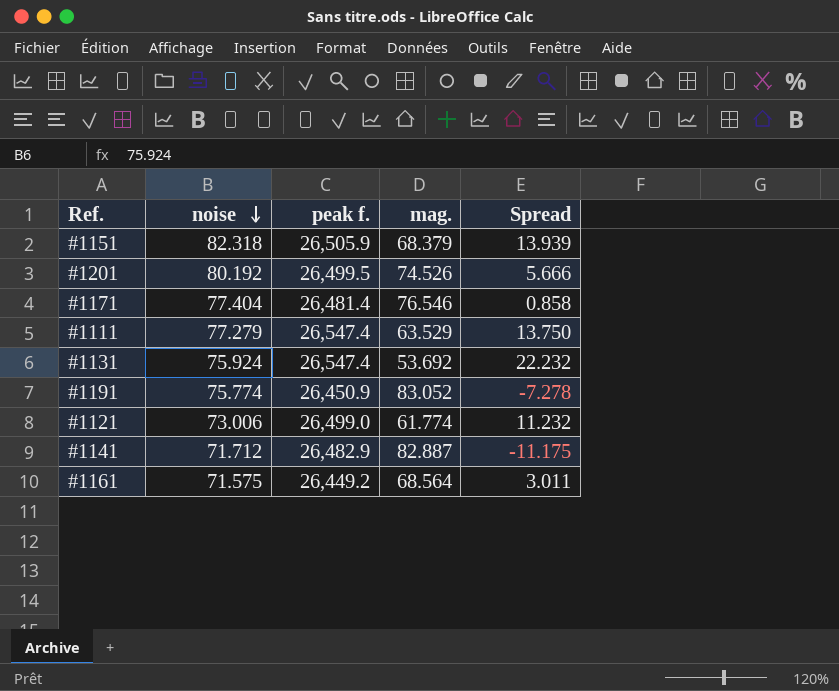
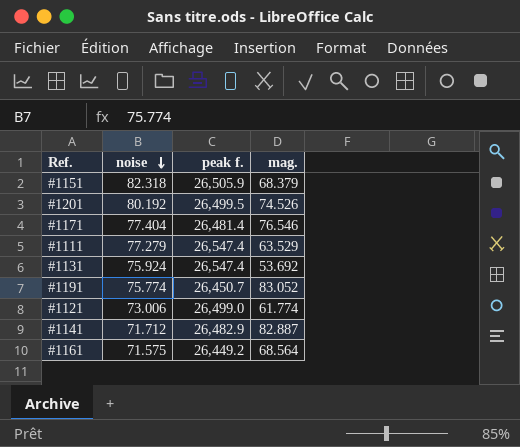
column Spread | formula: [noise] - [mag.] -> none
#1191 | peak f.: 26,450.9 -> 26,450.7

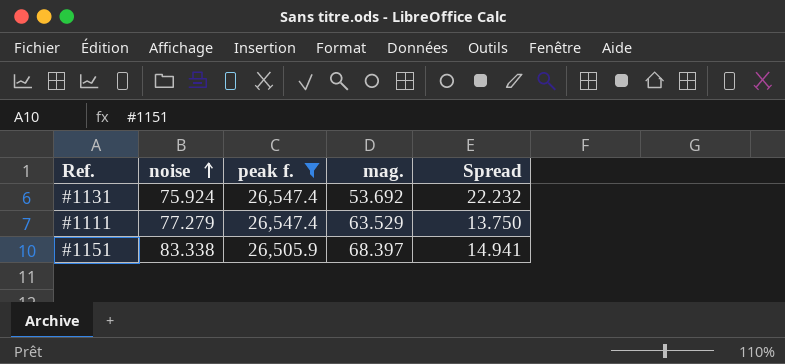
filter: none -> peak f. >= 26,505.9
row order: noise descending -> noise ascending
column Spread | formula: none -> [noise] - [mag.]
#1151 | noise: 82.318 -> 83.338
#1151 | mag.: 68.379 -> 68.397

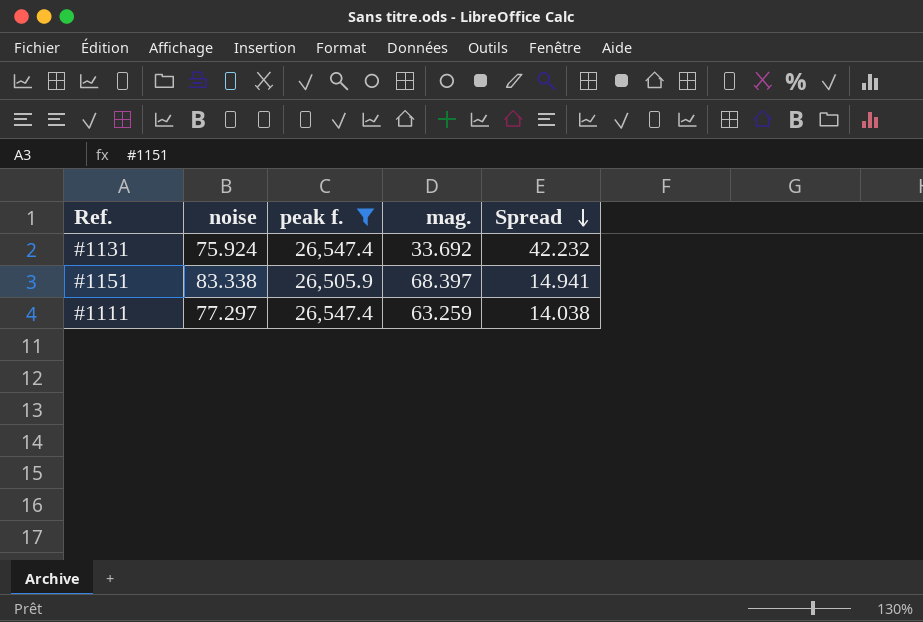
row order: noise ascending -> Spread descending
#1131 | mag.: 53.692 -> 33.692
#1131 | Spread: 22.232 -> 42.232
#1111 | noise: 77.279 -> 77.297
#1111 | mag.: 63.529 -> 63.259
#1111 | Spread: 13.750 -> 14.038

